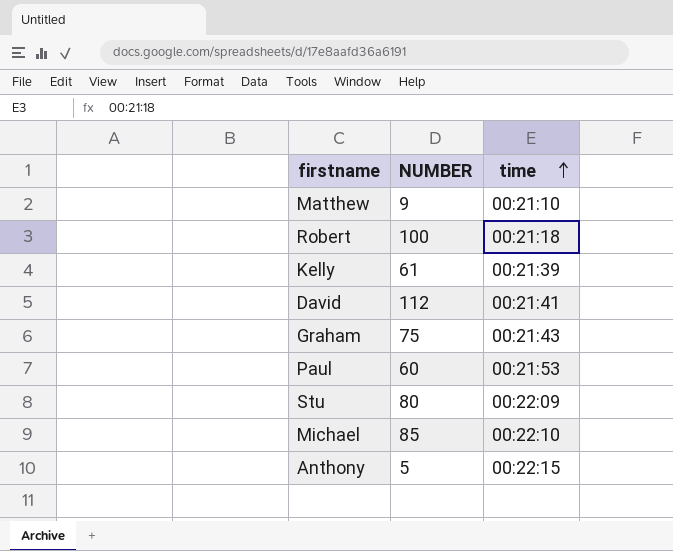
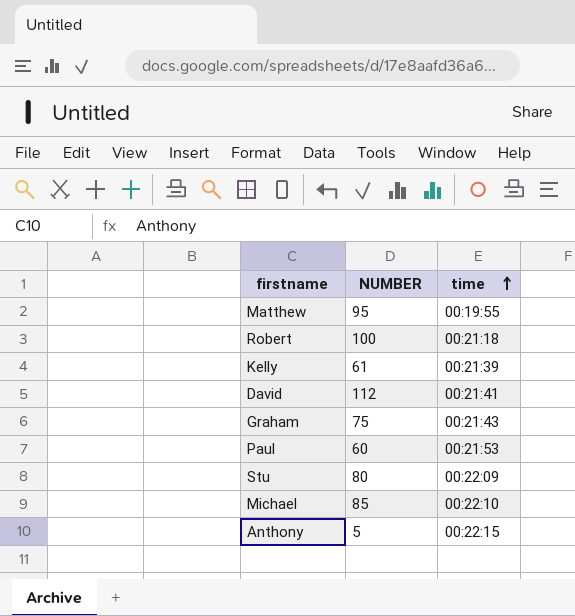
Matthew | NUMBER: 9 -> 95
Matthew | time: 00:21:10 -> 00:19:55

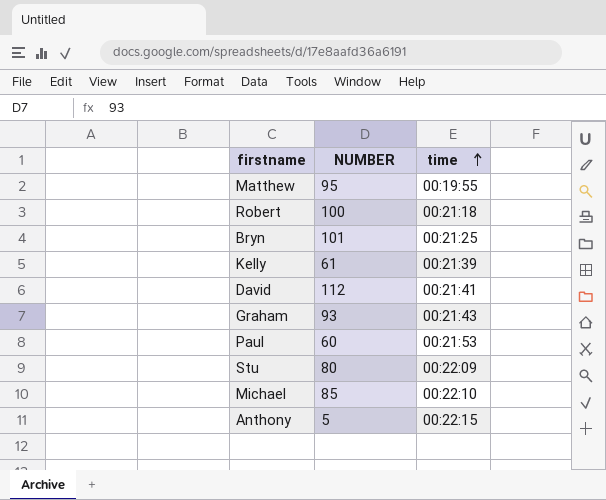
row Bryn: none -> 101 | 00:21:25
Graham | NUMBER: 75 -> 93

